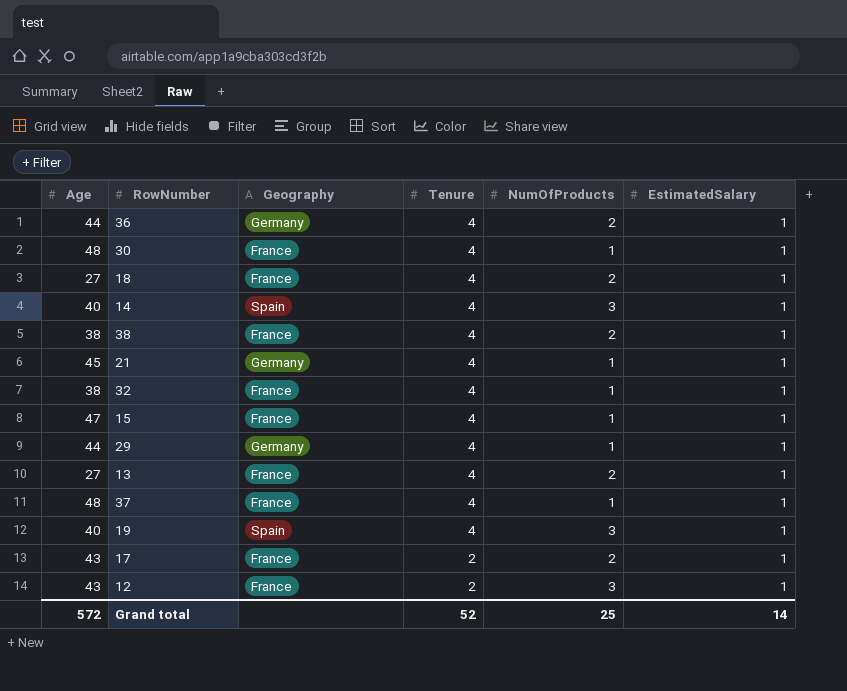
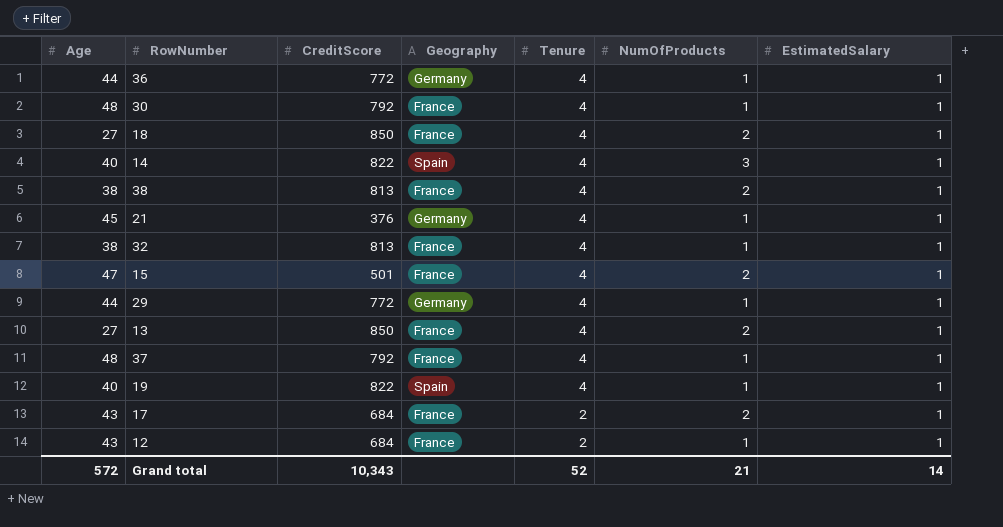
column CreditScore | position: none -> 3
36 | NumOfProducts: 2 -> 1
15 | NumOfProducts: 1 -> 2
19 | NumOfProducts: 3 -> 1
12 | NumOfProducts: 3 -> 1
Grand total | NumOfProducts: 25 -> 21

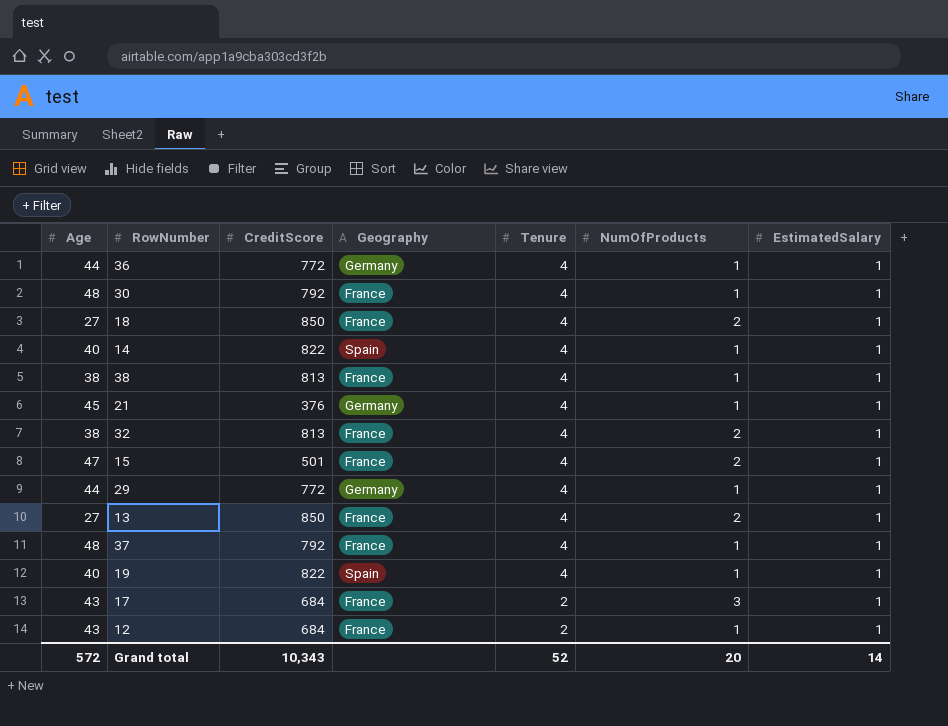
14 | NumOfProducts: 3 -> 1
38 | NumOfProducts: 2 -> 1
32 | NumOfProducts: 1 -> 2
17 | NumOfProducts: 2 -> 3
Grand total | NumOfProducts: 21 -> 20

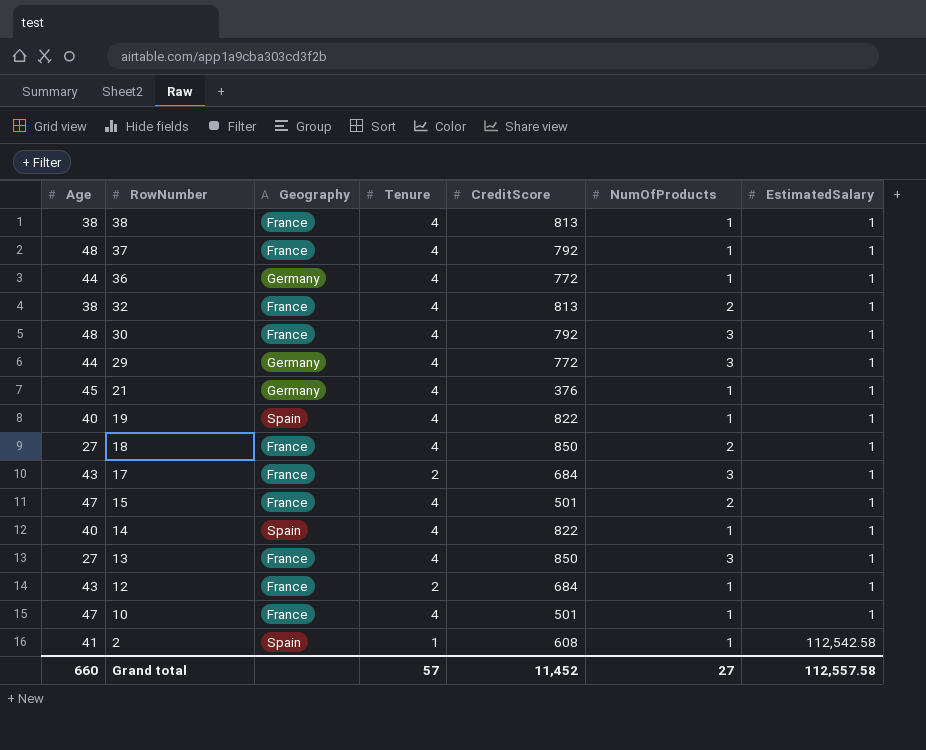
row order: Tenure descending -> RowNumber descending
column CreditScore | position: 3 -> 5
30 | NumOfProducts: 1 -> 3
29 | NumOfProducts: 1 -> 3
13 | NumOfProducts: 2 -> 3
row 10: none -> 47 | France | 4 | 501 | 1 | 1
row 2: none -> 41 | Spain | 1 | 608 | 1 | 112,542.58
Grand total | Age: 572 -> 660
Grand total | Tenure: 52 -> 57
Grand total | CreditScore: 10,343 -> 11,452
Grand total | NumOfProducts: 20 -> 27
Grand total | EstimatedSalary: 14 -> 112,557.58

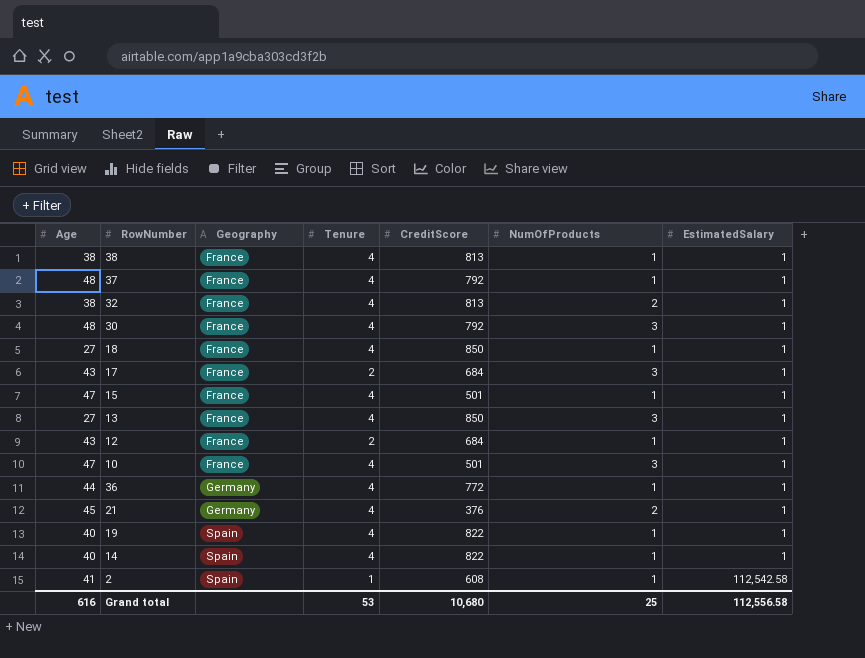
row order: RowNumber descending -> Geography ascending
row 29: 44 | Germany | 4 | 772 | 3 | 1 -> none
18 | NumOfProducts: 2 -> 1
15 | NumOfProducts: 2 -> 1
10 | NumOfProducts: 1 -> 3
21 | NumOfProducts: 1 -> 2
Grand total | Age: 660 -> 616
Grand total | Tenure: 57 -> 53
Grand total | CreditScore: 11,452 -> 10,680
Grand total | NumOfProducts: 27 -> 25
Grand total | EstimatedSalary: 112,557.58 -> 112,556.58

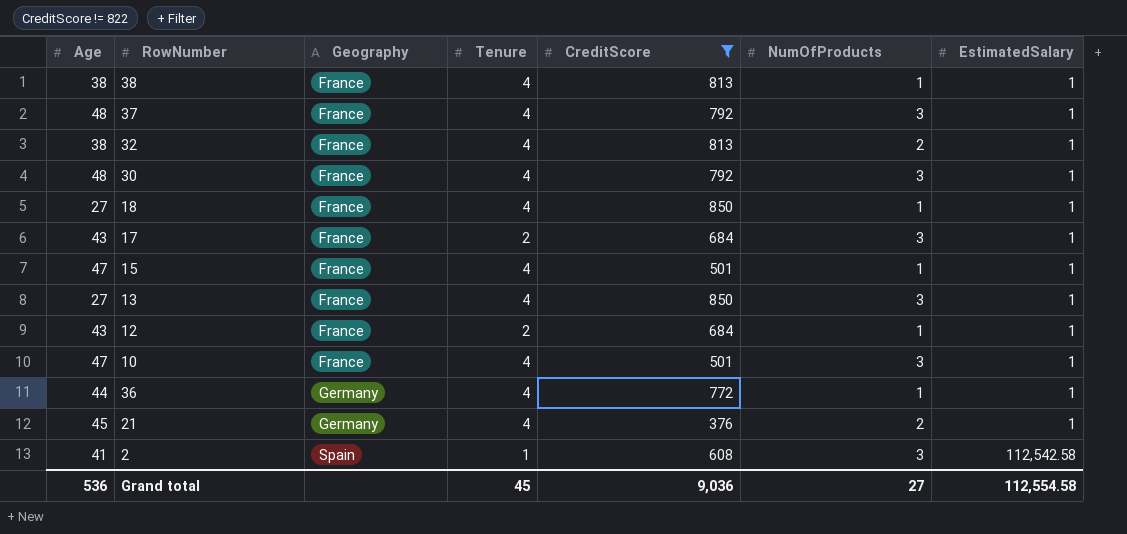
filter: none -> CreditScore != 822
37 | NumOfProducts: 1 -> 3
2 | NumOfProducts: 1 -> 3
Grand total | Age: 616 -> 536
Grand total | Tenure: 53 -> 45
Grand total | CreditScore: 10,680 -> 9,036
Grand total | NumOfProducts: 25 -> 27
Grand total | EstimatedSalary: 112,556.58 -> 112,554.58

